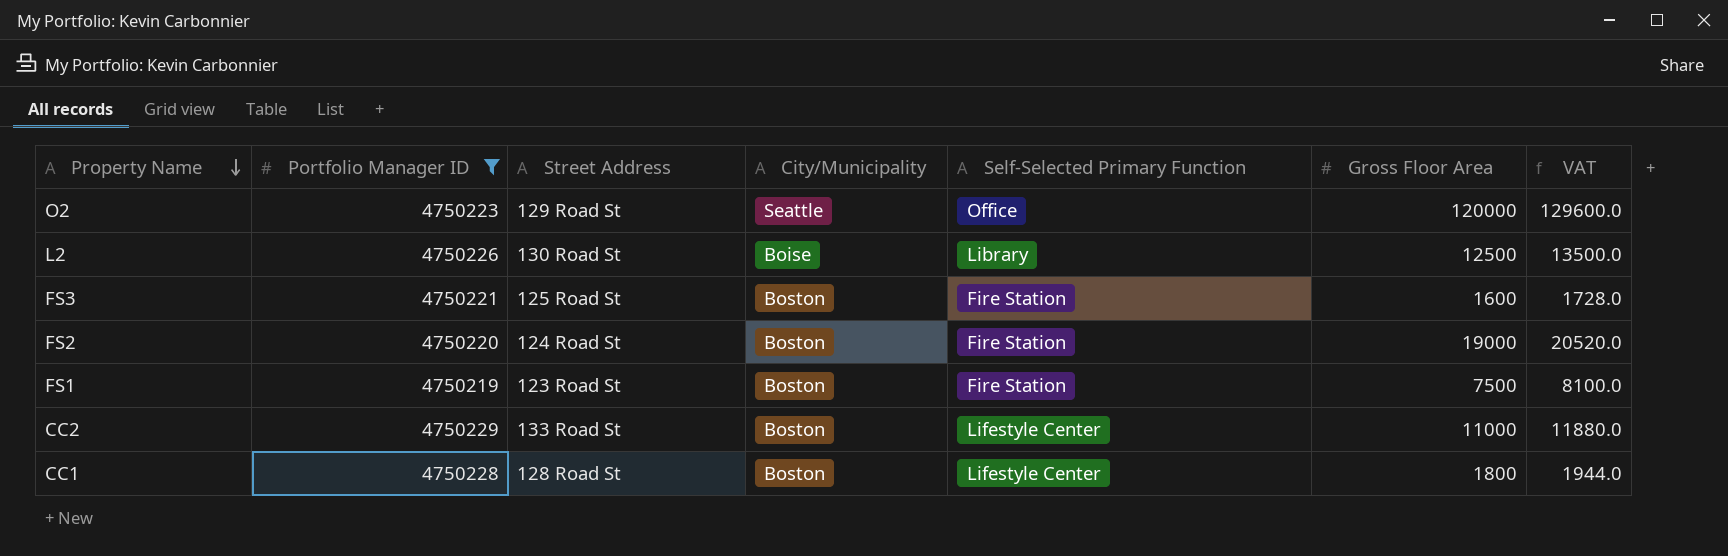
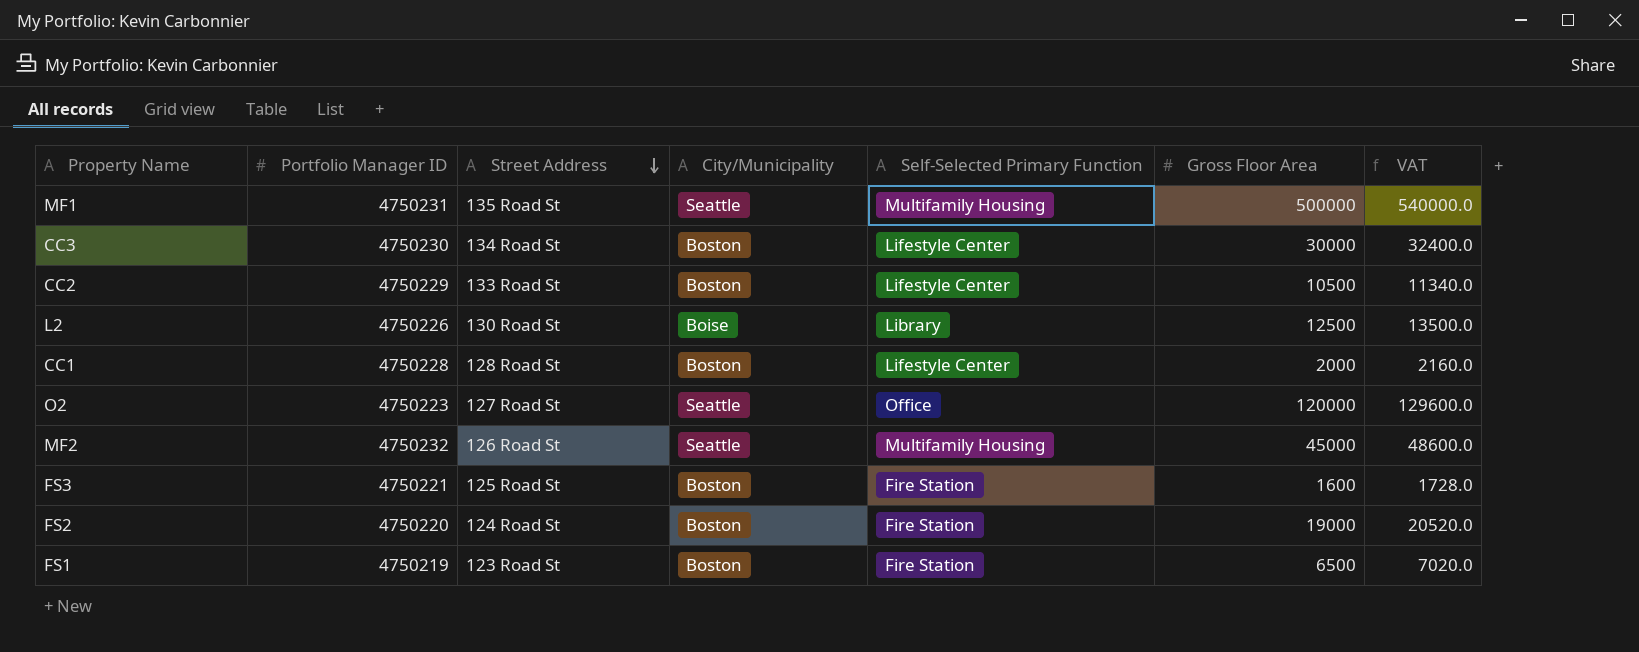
filter: Portfolio Manager ID <= 4750229 -> none
row order: Property Name descending -> Street Address descending
CC2 | Gross Floor Area: 11000 -> 10500
CC2 | VAT: 11880.0 -> 11340.0
CC1 | Gross Floor Area: 1800 -> 2000
CC1 | VAT: 1944.0 -> 2160.0
O2 | Street Address: 129 Road St -> 127 Road St
FS1 | Gross Floor Area: 7500 -> 6500
FS1 | VAT: 8100.0 -> 7020.0

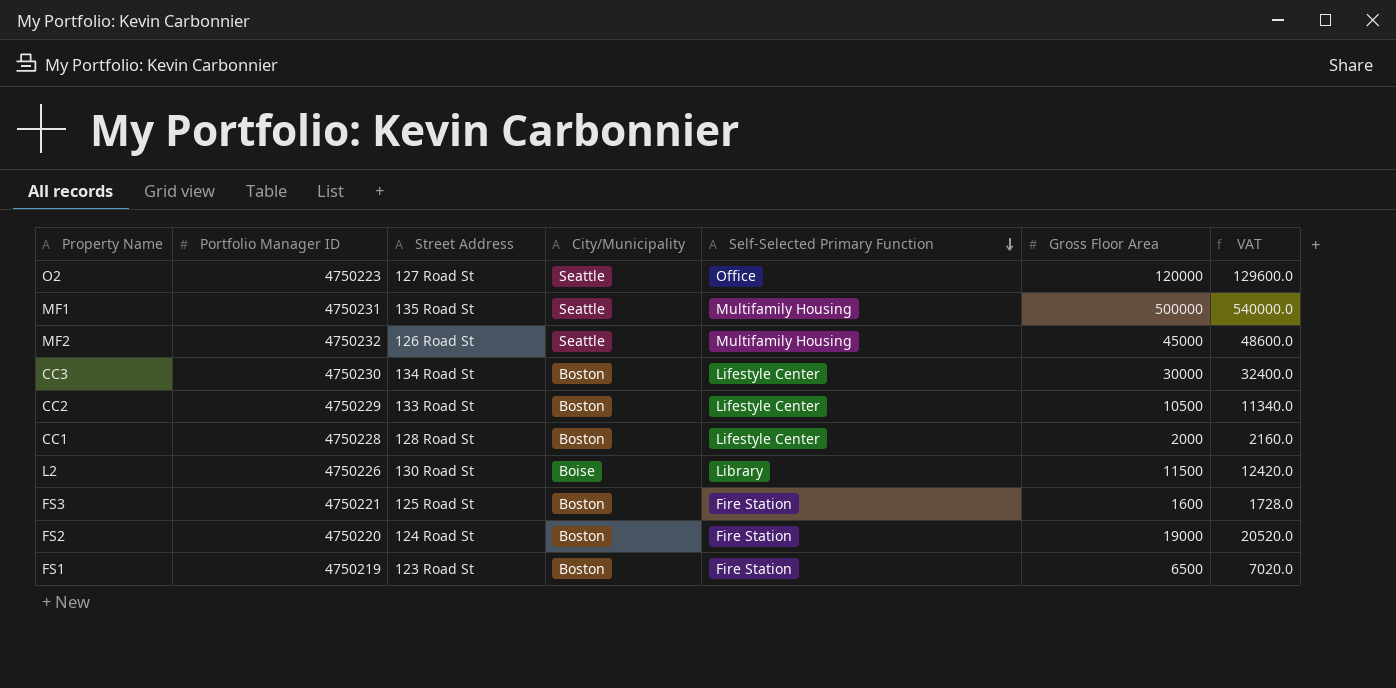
row order: Street Address descending -> Self-Selected Primary Function descending
L2 | Gross Floor Area: 12500 -> 11500
L2 | VAT: 13500.0 -> 12420.0

